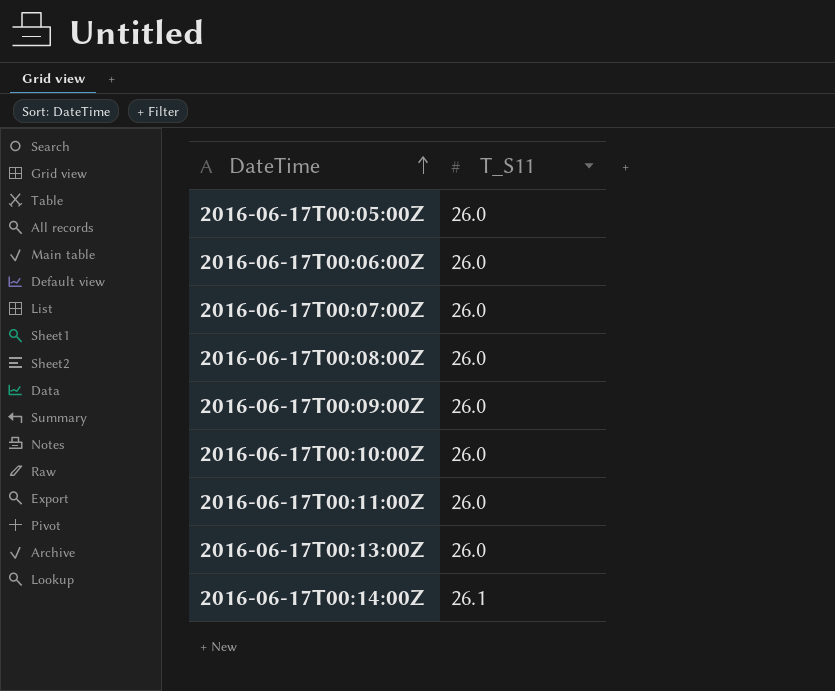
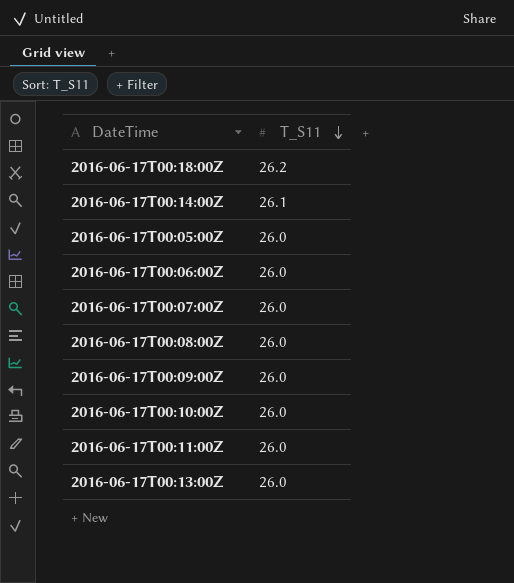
row order: DateTime ascending -> T_S11 descending
row 2016-06-17T00:18:00Z: none -> 26.2

